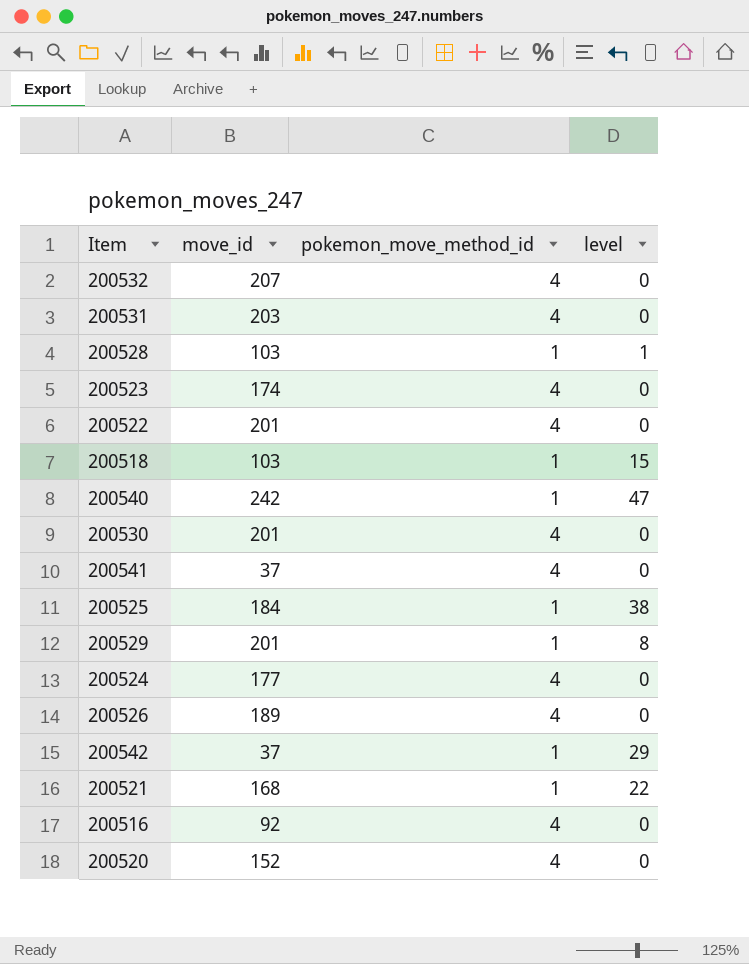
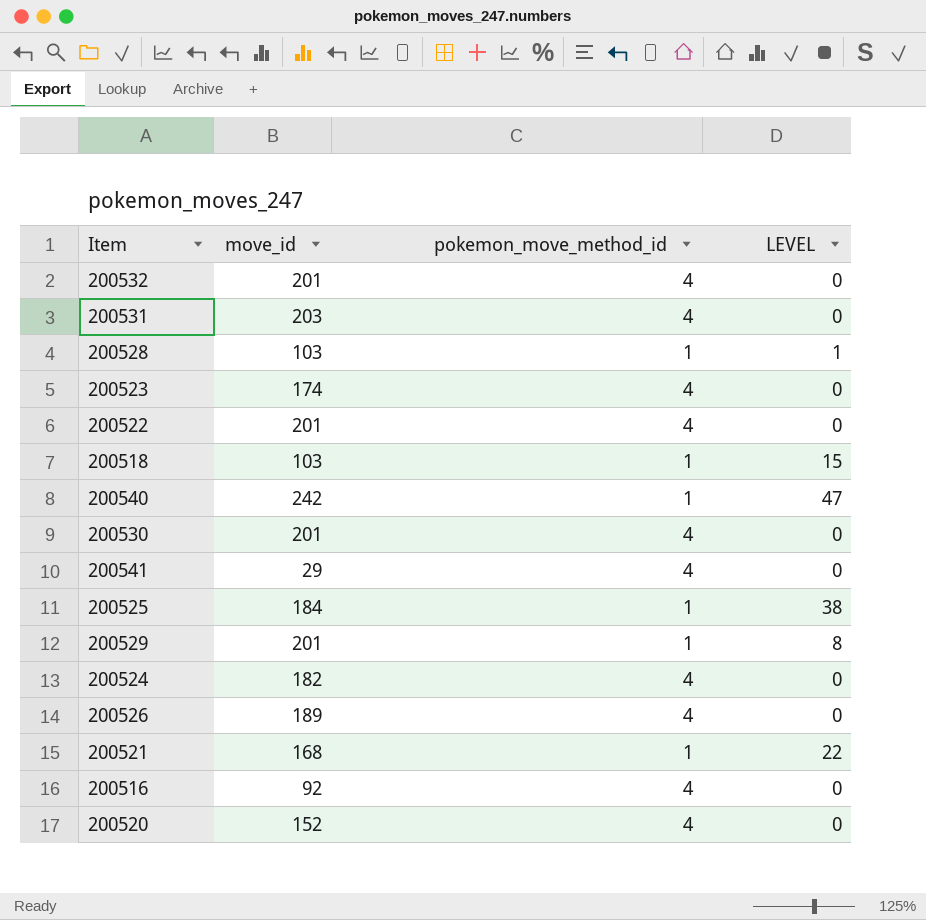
column name: level -> LEVEL
row 200542: 37 | 1 | 29 -> none
200532 | move_id: 207 -> 201
200541 | move_id: 37 -> 29
200524 | move_id: 177 -> 182

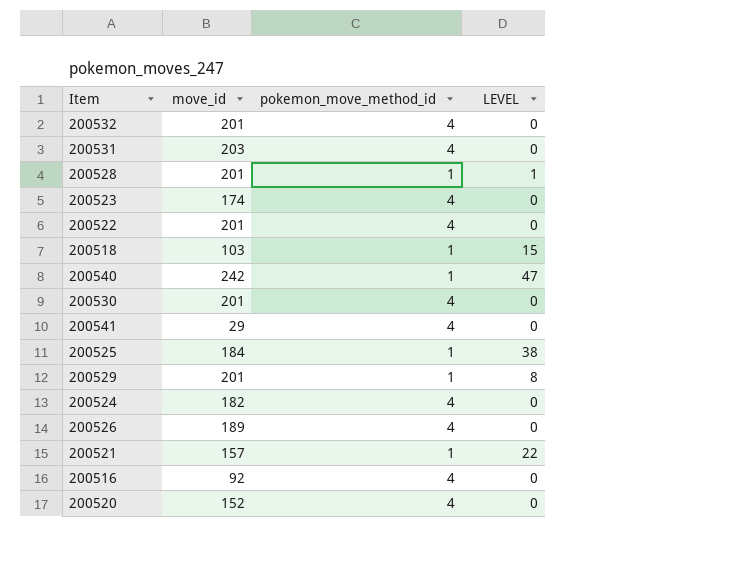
200528 | move_id: 103 -> 201
200521 | move_id: 168 -> 157

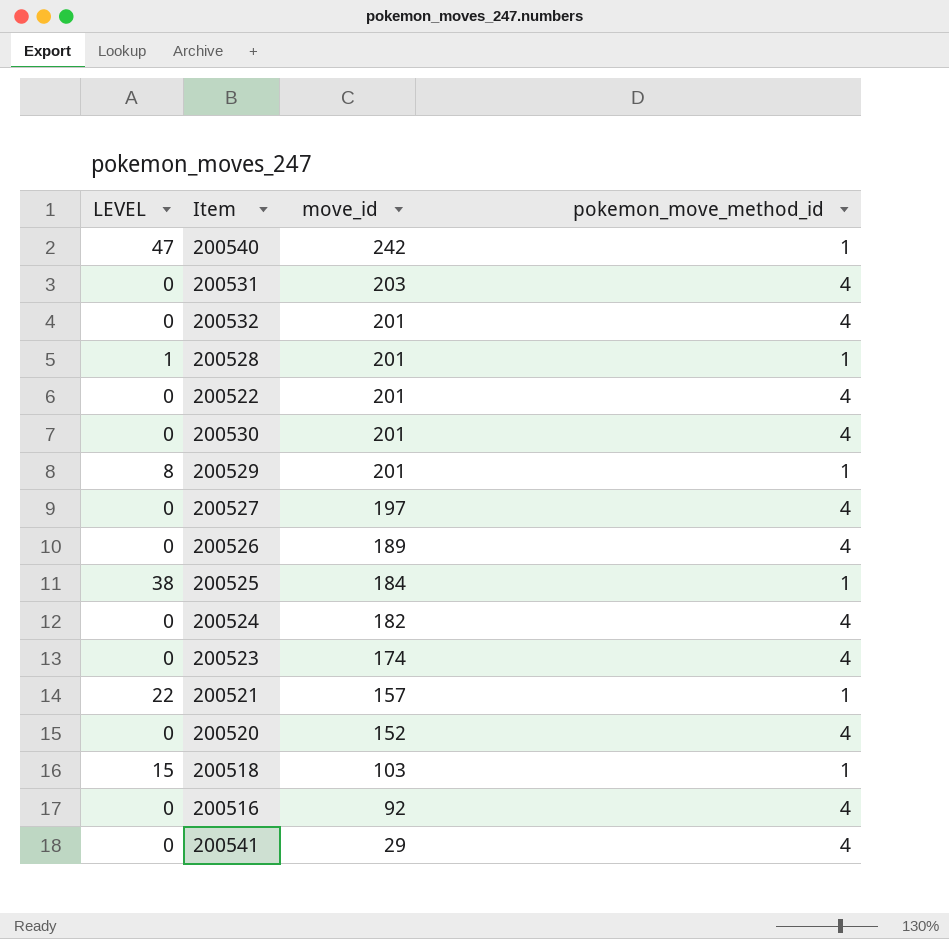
row order: none -> move_id descending
column LEVEL | position: 4 -> 1
row 200527: none -> 0 | 197 | 4

